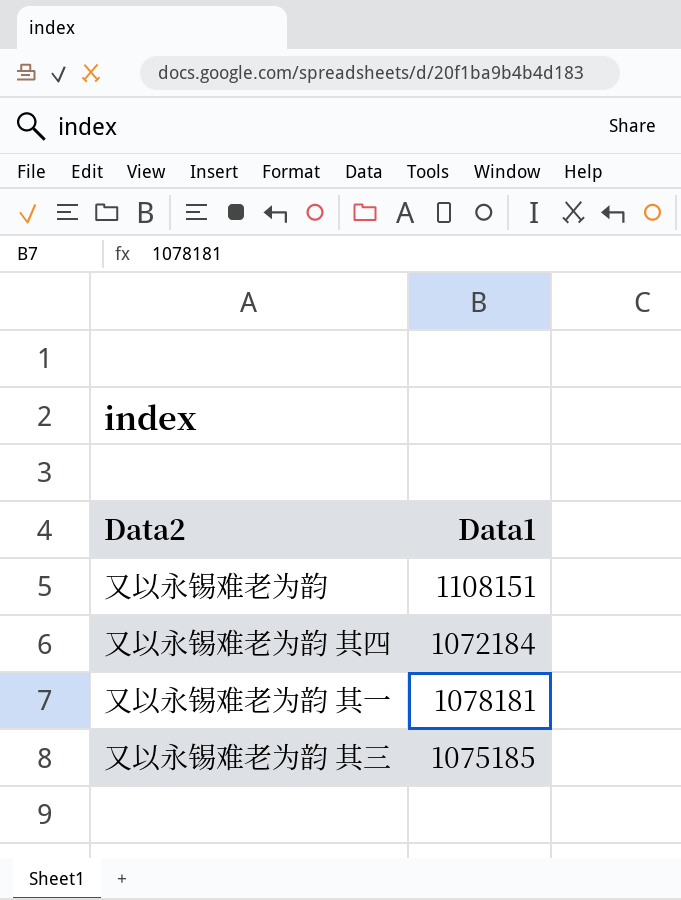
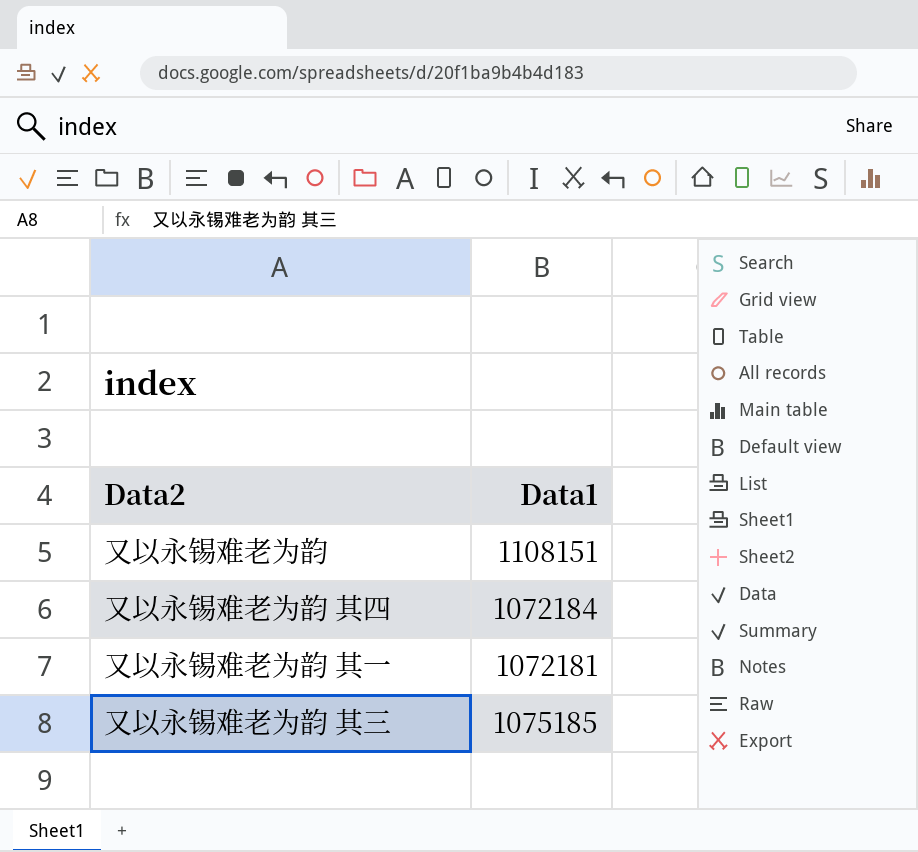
又以永锡难老为韵 其一 | Data1: 1078181 -> 1072181

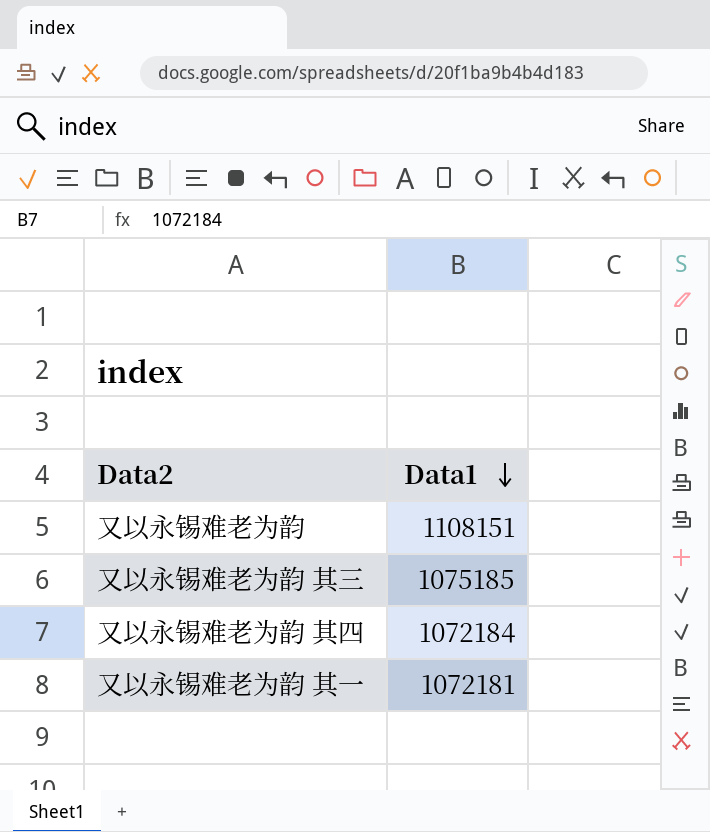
row order: none -> Data1 descending

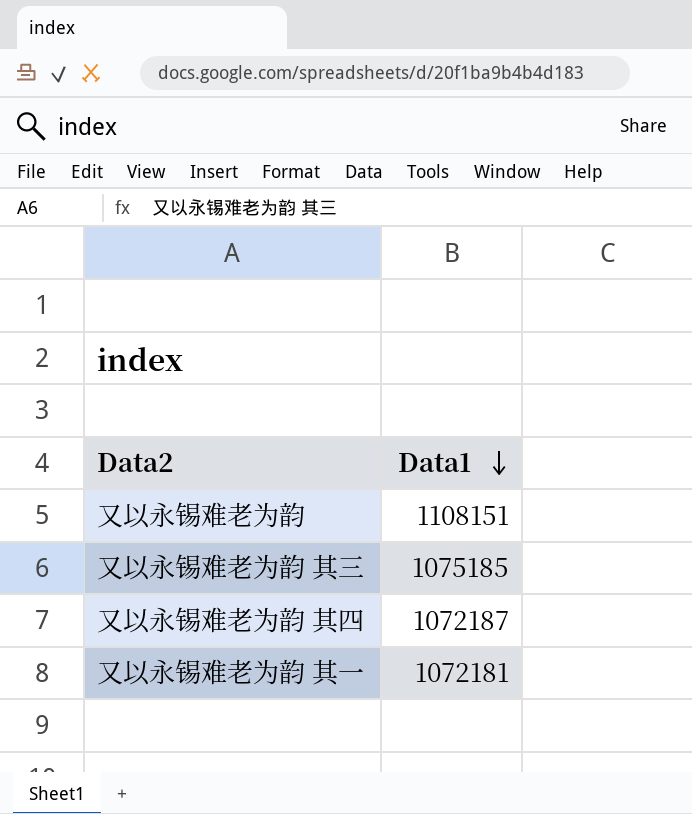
又以永锡难老为韵 其四 | Data1: 1072184 -> 1072187

